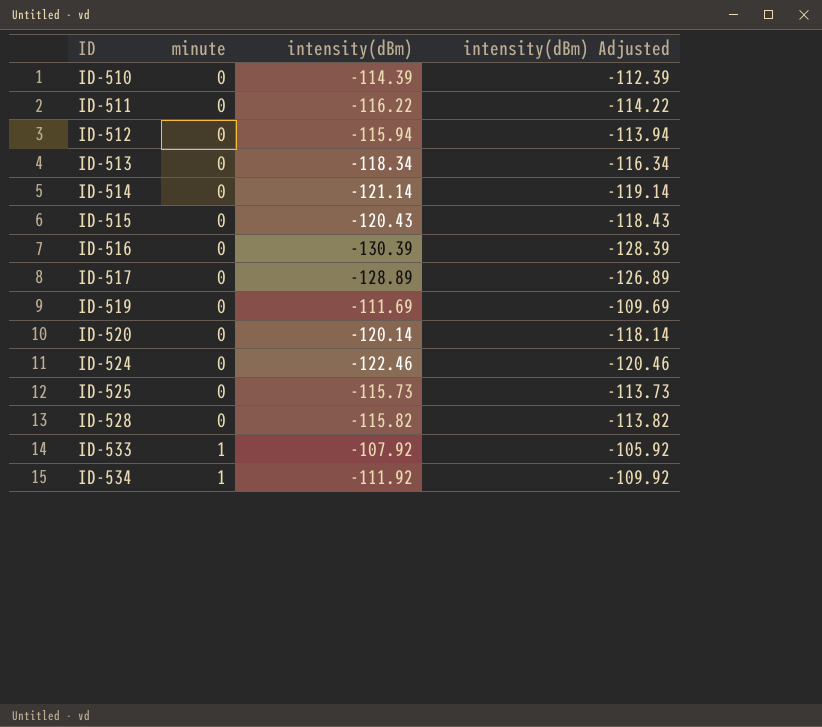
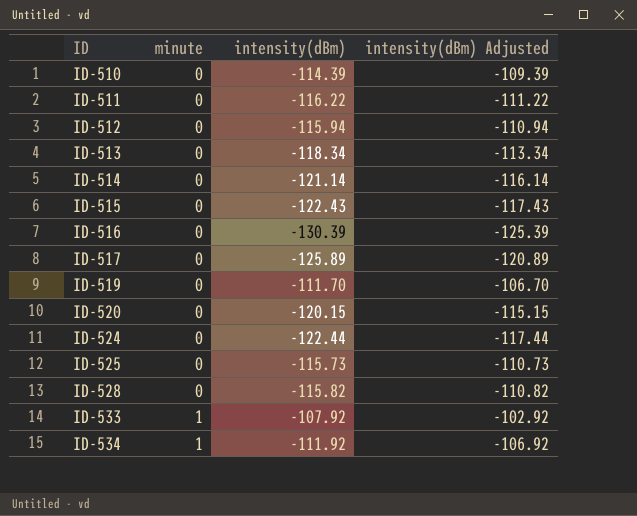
column intensity(dBm) Adjusted | formula: [intensity(dBm)] + 2 -> [intensity(dBm)] + 5
ID-515 | intensity(dBm): -120.43 -> -122.43
ID-517 | intensity(dBm): -128.89 -> -125.89
ID-519 | intensity(dBm): -111.69 -> -111.70
ID-520 | intensity(dBm): -120.14 -> -120.15
ID-524 | intensity(dBm): -122.46 -> -122.44

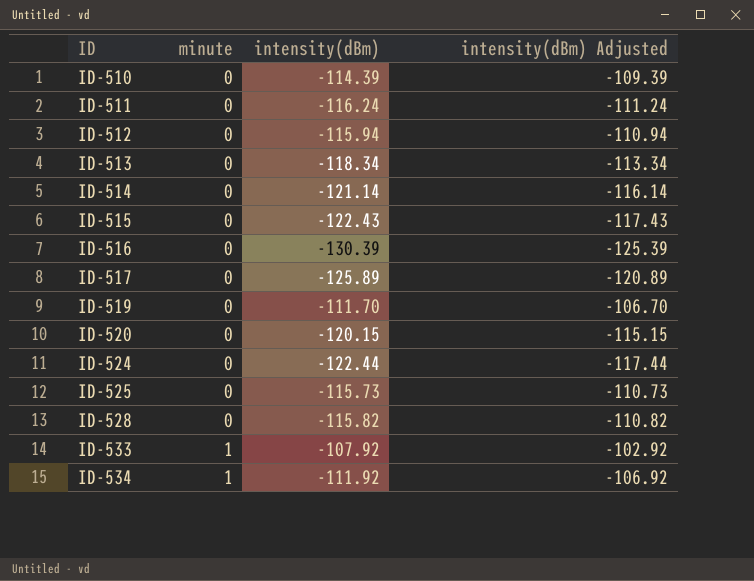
ID-511 | intensity(dBm): -116.22 -> -116.24
ID-511 | intensity(dBm) Adjusted: -111.22 -> -111.24

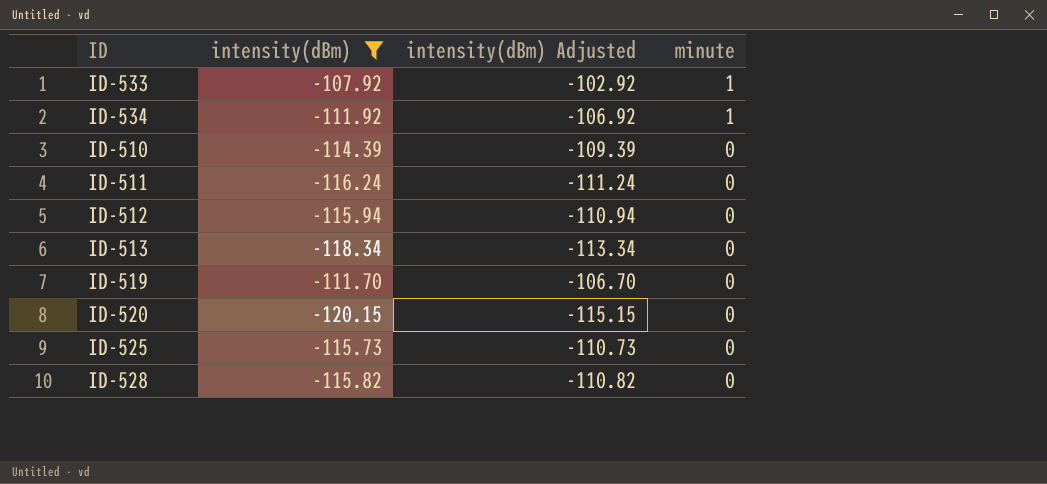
filter: none -> intensity(dBm) >= -120.15
row order: ID ascending -> minute descending
column minute | position: 2 -> 4

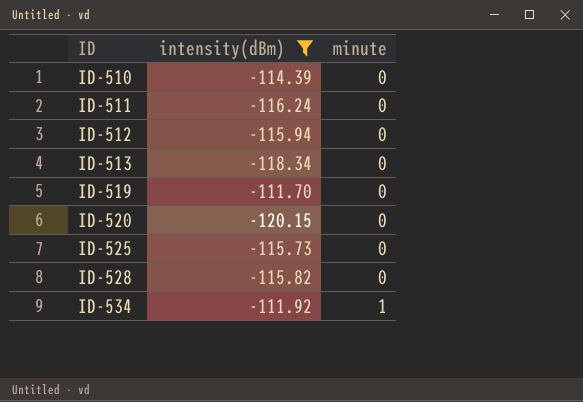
row order: minute descending -> ID ascending
column intensity(dBm) Adjusted | formula: [intensity(dBm)] + 5 -> none
row ID-533: -107.92 | -102.92 | 1 -> none

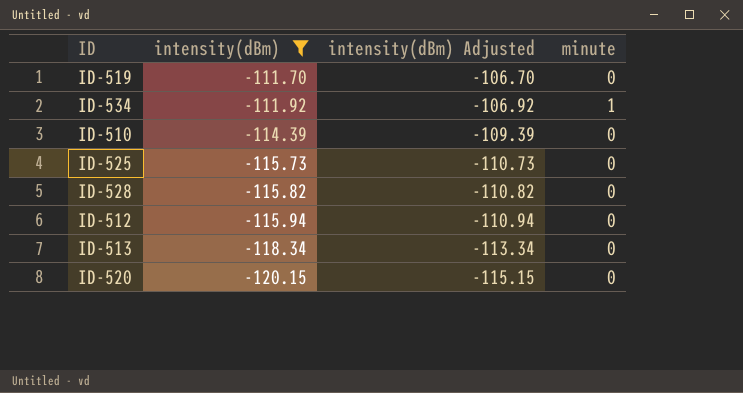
row order: ID ascending -> intensity(dBm) descending
column intensity(dBm) Adjusted | formula: none -> [intensity(dBm)] + 5
row ID-511: -116.24 | 0 -> none

